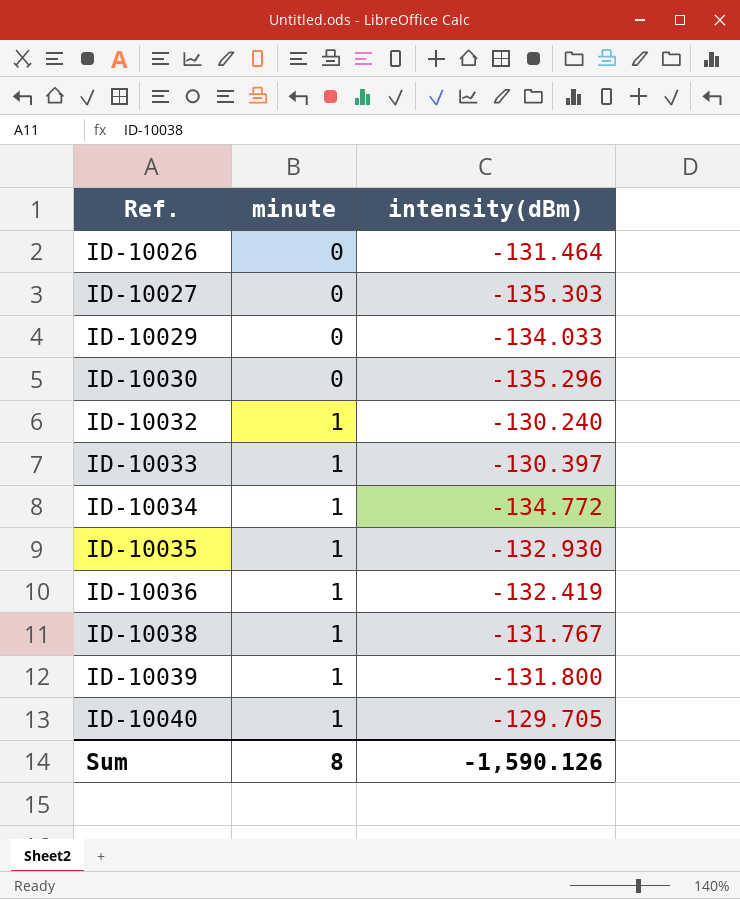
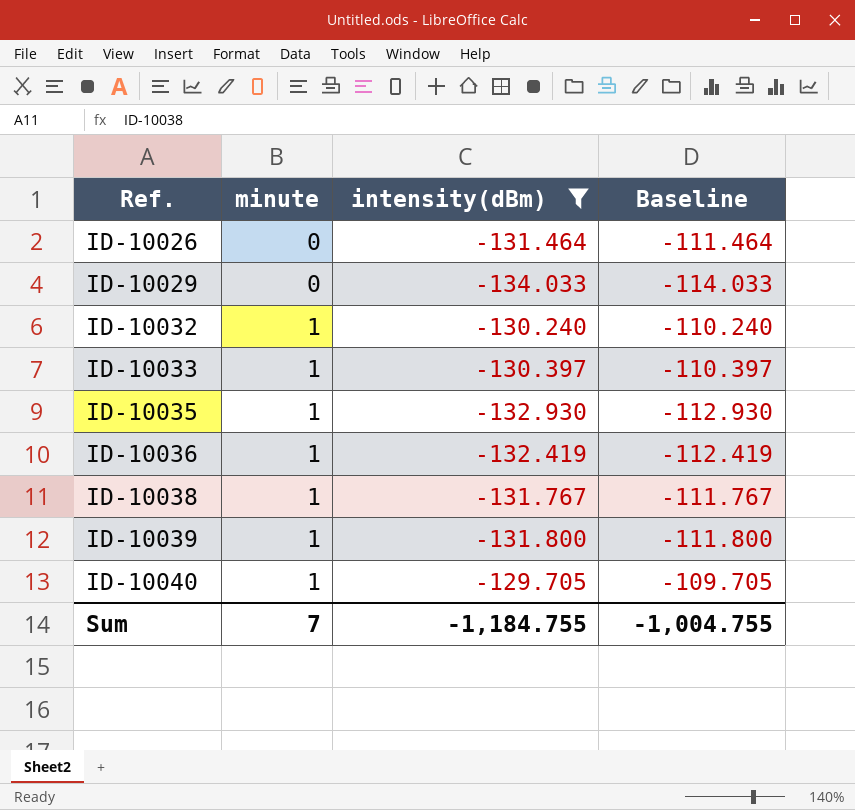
filter: none -> intensity(dBm) >= -134.033
column Baseline | formula: none -> [intensity(dBm)] + 20
Sum | minute: 8 -> 7
Sum | intensity(dBm): -1,590.126 -> -1,184.755

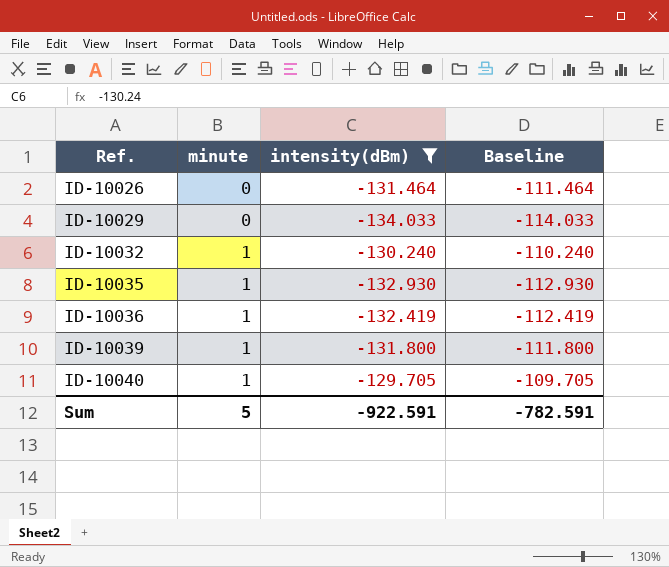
row ID-10033: 1 | -130.397 | -110.397 -> none
row ID-10038: 1 | -131.767 | -111.767 -> none
Sum | minute: 7 -> 5
Sum | intensity(dBm): -1,184.755 -> -922.591
Sum | Baseline: -1,004.755 -> -782.591

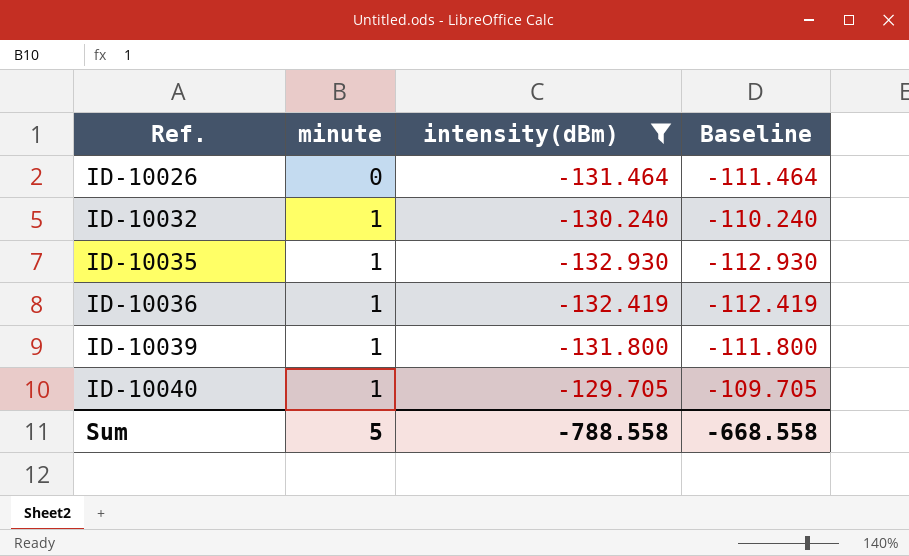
row ID-10029: 0 | -134.033 | -114.033 -> none
Sum | intensity(dBm): -922.591 -> -788.558
Sum | Baseline: -782.591 -> -668.558

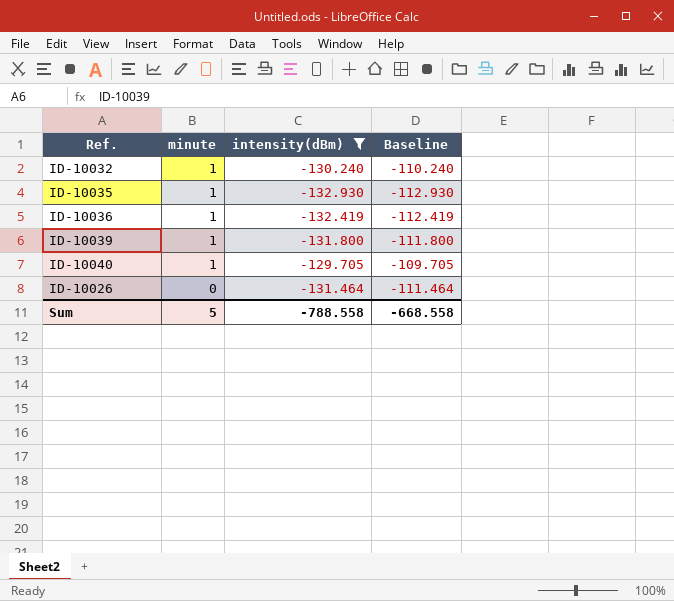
row order: Ref. ascending -> minute descending

